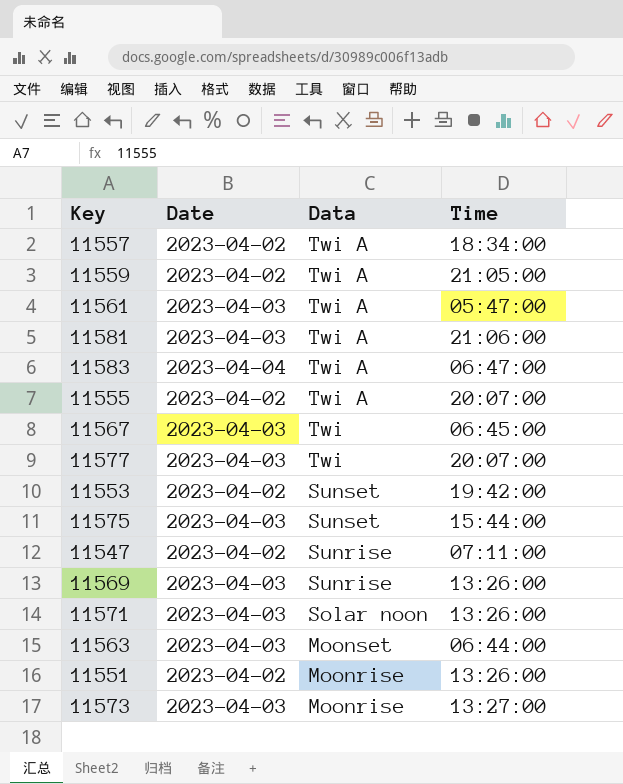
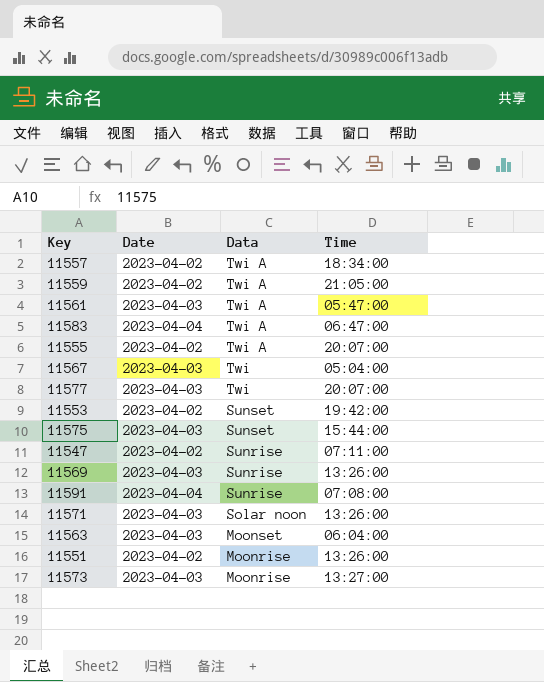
row 11581: 2023-04-03 | Twi A | 21:06:00 -> none
11567 | Time: 06:45:00 -> 05:04:00
row 11591: none -> 2023-04-04 | Sunrise | 07:08:00
11563 | Time: 06:44:00 -> 06:04:00

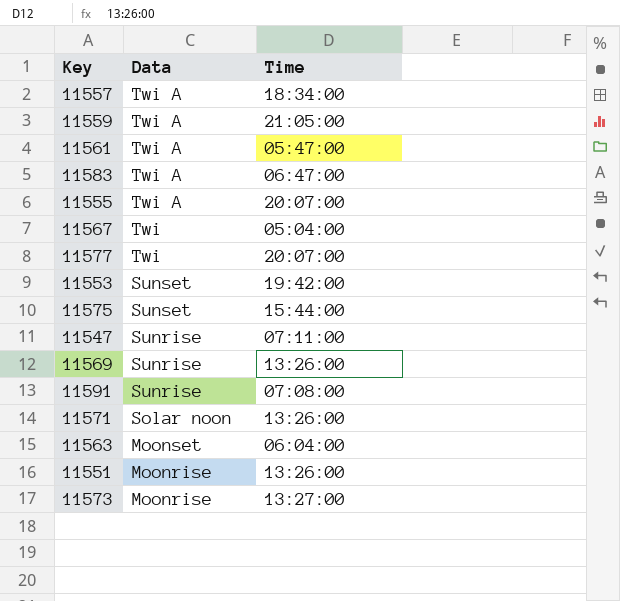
column Date | position: 2 -> none

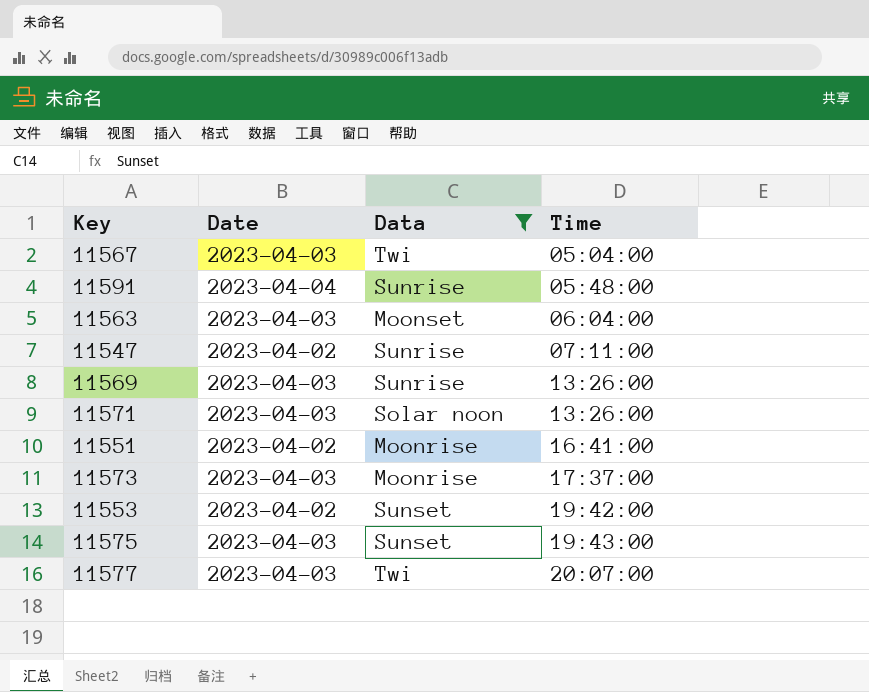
filter: none -> Data != Twi A
row order: Data descending -> Time ascending
column Date | position: none -> 2
11591 | Time: 07:08:00 -> 05:48:00
11551 | Time: 13:26:00 -> 16:41:00
11573 | Time: 13:27:00 -> 17:37:00
11575 | Time: 15:44:00 -> 19:43:00

